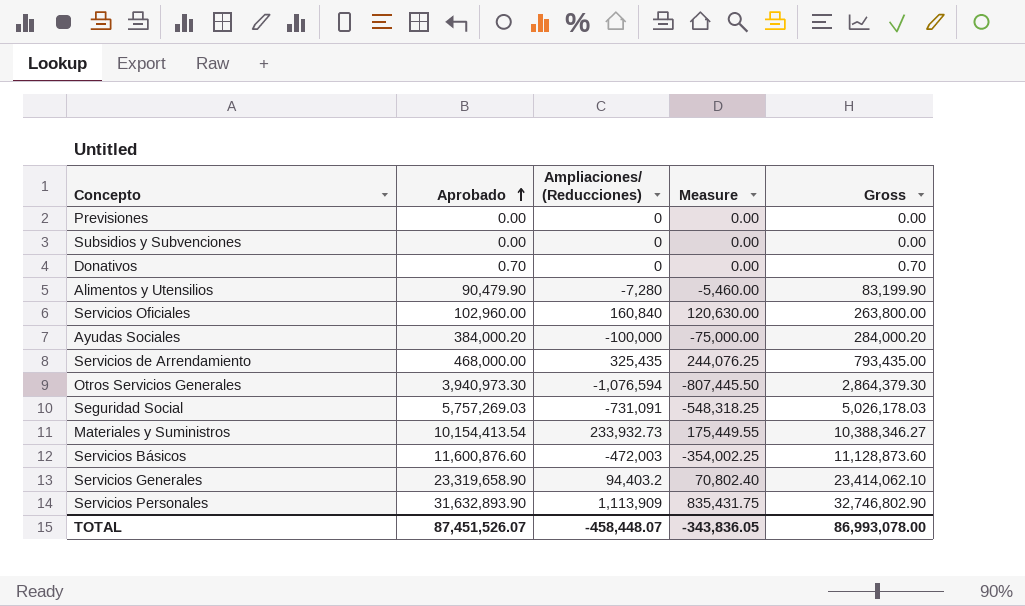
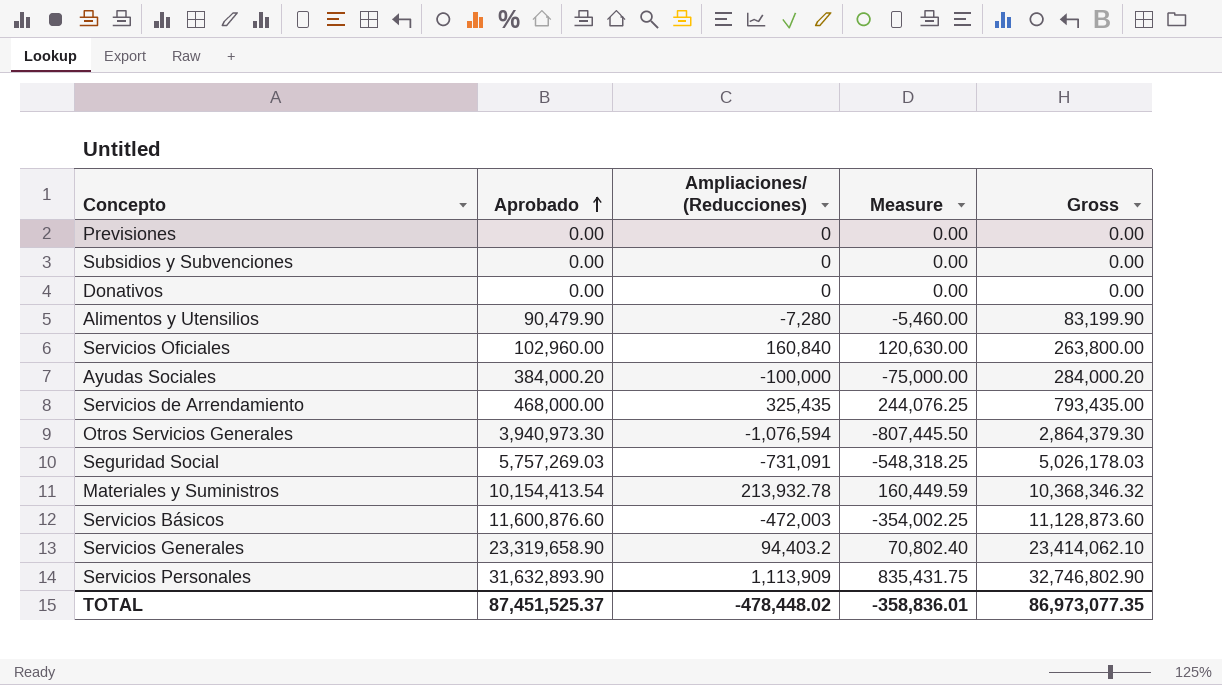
Donativos | Aprobado: 0.70 -> 0.00
Donativos | Gross: 0.70 -> 0.00
Materiales y Suministros | Ampliaciones/ (Reducciones): 233,932.73 -> 213,932.78
Materiales y Suministros | Measure: 175,449.55 -> 160,449.59
Materiales y Suministros | Gross: 10,388,346.27 -> 10,368,346.32
TOTAL | Aprobado: 87,451,526.07 -> 87,451,525.37
TOTAL | Ampliaciones/ (Reducciones): -458,448.07 -> -478,448.02
TOTAL | Measure: -343,836.05 -> -358,836.01
TOTAL | Gross: 86,993,078.00 -> 86,973,077.35

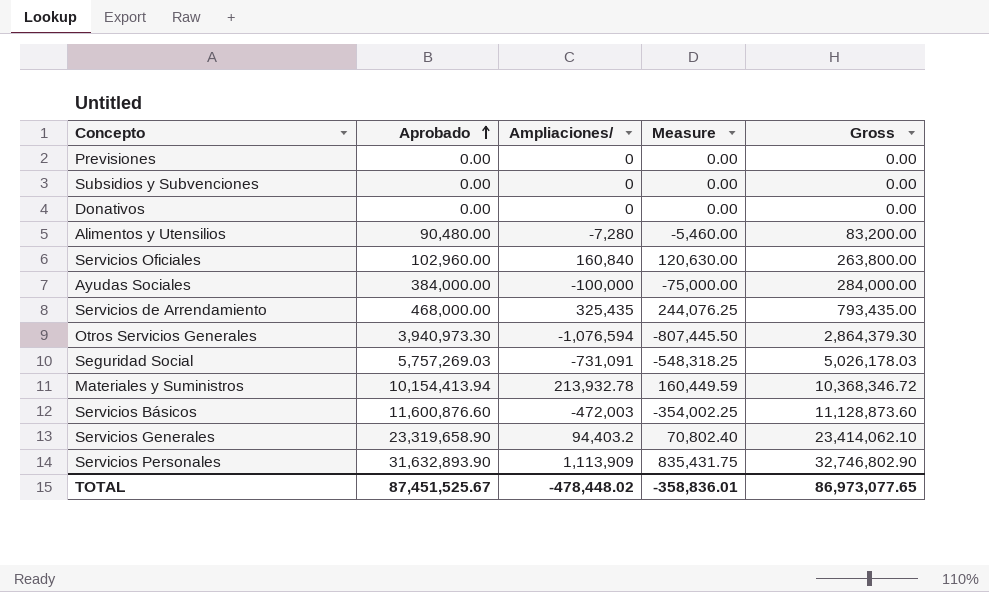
column name: Ampliaciones/ (Reducciones) -> Ampliaciones/
Alimentos y Utensilios | Aprobado: 90,479.90 -> 90,480.00
Alimentos y Utensilios | Gross: 83,199.90 -> 83,200.00
Ayudas Sociales | Aprobado: 384,000.20 -> 384,000.00
Ayudas Sociales | Gross: 284,000.20 -> 284,000.00
Materiales y Suministros | Aprobado: 10,154,413.54 -> 10,154,413.94
Materiales y Suministros | Gross: 10,368,346.32 -> 10,368,346.72
TOTAL | Aprobado: 87,451,525.37 -> 87,451,525.67
TOTAL | Gross: 86,973,077.35 -> 86,973,077.65

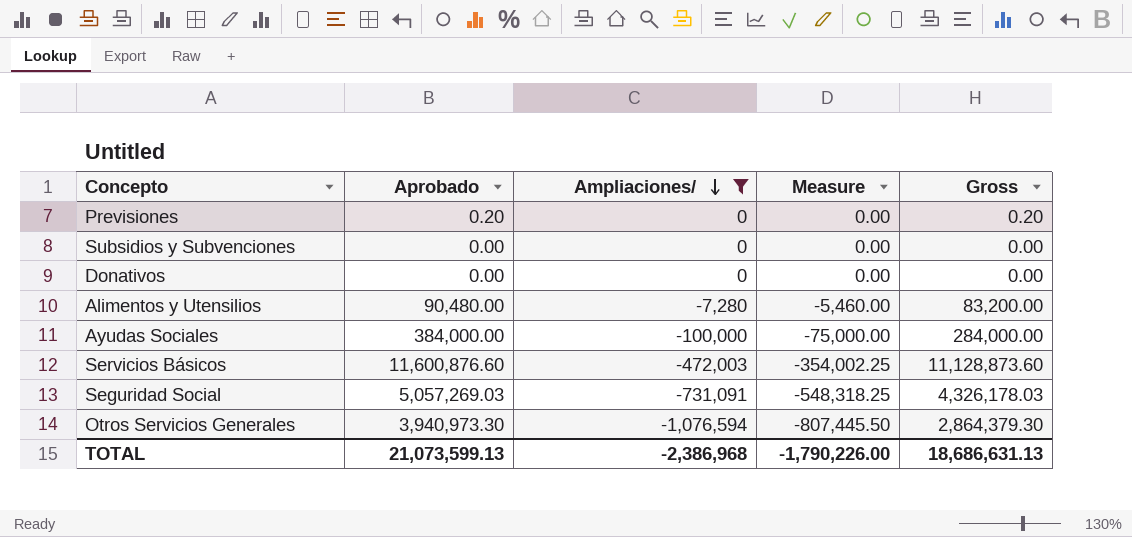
filter: none -> Ampliaciones/ <= 0
row order: Aprobado ascending -> Ampliaciones/ descending
Previsiones | Aprobado: 0.00 -> 0.20
Previsiones | Gross: 0.00 -> 0.20
Seguridad Social | Aprobado: 5,757,269.03 -> 5,057,269.03
Seguridad Social | Gross: 5,026,178.03 -> 4,326,178.03
TOTAL | Aprobado: 87,451,525.67 -> 21,073,599.13
TOTAL | Ampliaciones/: -478,448.02 -> -2,386,968
TOTAL | Measure: -358,836.01 -> -1,790,226.00
TOTAL | Gross: 86,973,077.65 -> 18,686,631.13

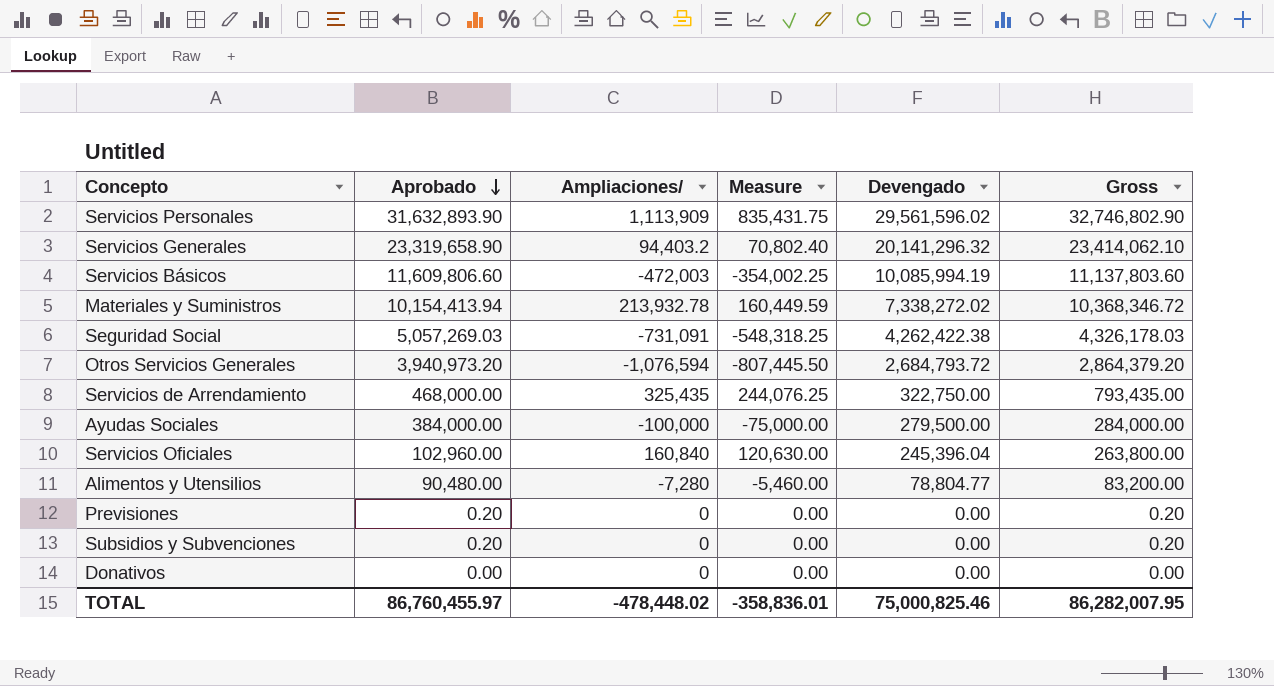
filter: Ampliaciones/ <= 0 -> none
row order: Ampliaciones/ descending -> Aprobado descending
column Devengado | position: none -> 5
Servicios Básicos | Aprobado: 11,600,876.60 -> 11,609,806.60
Servicios Básicos | Gross: 11,128,873.60 -> 11,137,803.60
Otros Servicios Generales | Aprobado: 3,940,973.30 -> 3,940,973.20
Otros Servicios Generales | Gross: 2,864,379.30 -> 2,864,379.20
Subsidios y Subvenciones | Aprobado: 0.00 -> 0.20
Subsidios y Subvenciones | Gross: 0.00 -> 0.20
TOTAL | Aprobado: 21,073,599.13 -> 86,760,455.97
TOTAL | Ampliaciones/: -2,386,968 -> -478,448.02
TOTAL | Measure: -1,790,226.00 -> -358,836.01
TOTAL | Gross: 18,686,631.13 -> 86,282,007.95

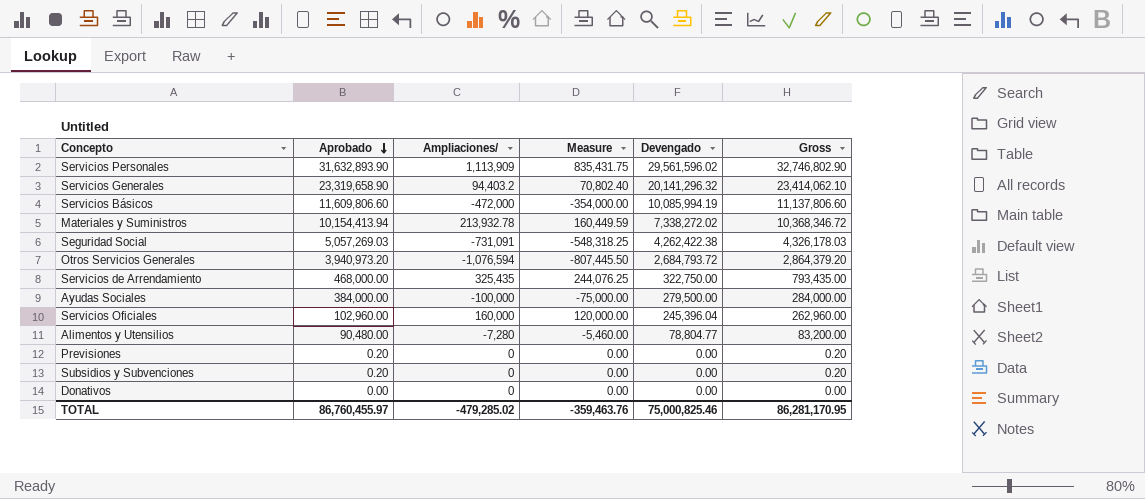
Servicios Básicos | Ampliaciones/: -472,003 -> -472,000
Servicios Básicos | Measure: -354,002.25 -> -354,000.00
Servicios Básicos | Gross: 11,137,803.60 -> 11,137,806.60
Servicios Oficiales | Ampliaciones/: 160,840 -> 160,000
Servicios Oficiales | Measure: 120,630.00 -> 120,000.00
Servicios Oficiales | Gross: 263,800.00 -> 262,960.00
TOTAL | Ampliaciones/: -478,448.02 -> -479,285.02
TOTAL | Measure: -358,836.01 -> -359,463.76
TOTAL | Gross: 86,282,007.95 -> 86,281,170.95

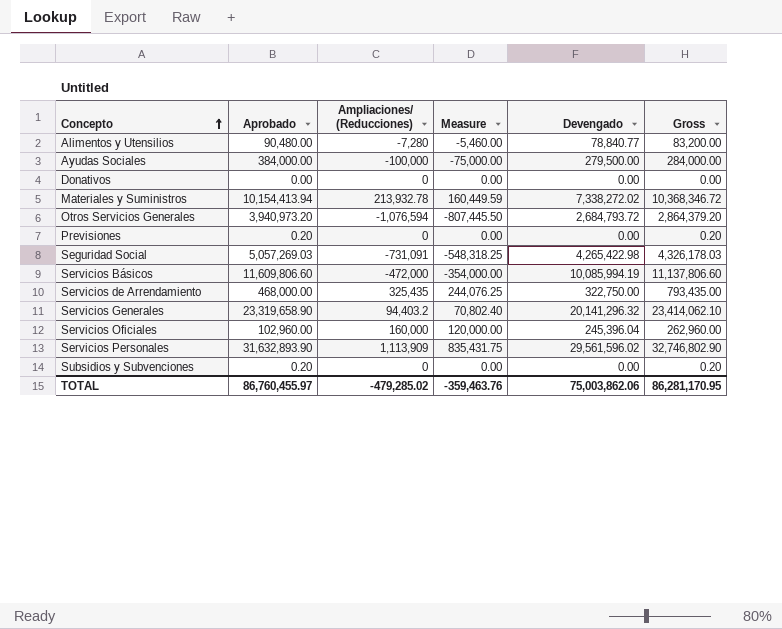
row order: Aprobado descending -> Concepto ascending
column name: Ampliaciones/ -> Ampliaciones/ (Reducciones)
Alimentos y Utensilios | Devengado: 78,804.77 -> 78,840.77
Seguridad Social | Devengado: 4,262,422.38 -> 4,265,422.98
TOTAL | Devengado: 75,000,825.46 -> 75,003,862.06

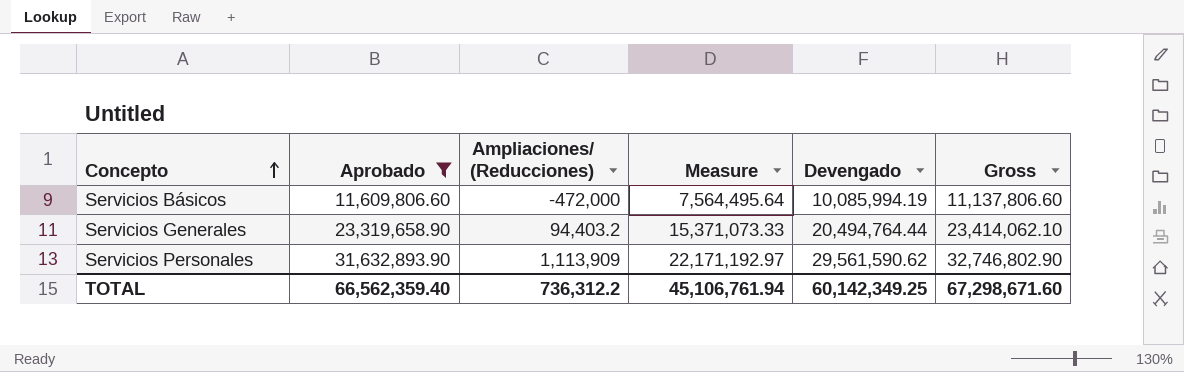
filter: none -> Aprobado >= 11,609,806.60
column Measure | formula: [Ampliaciones/ (Reducciones)] * 0.75 -> [Devengado] * 0.75
Servicios Generales | Devengado: 20,141,296.32 -> 20,494,764.44
Servicios Personales | Devengado: 29,561,596.02 -> 29,561,590.62
TOTAL | Aprobado: 86,760,455.97 -> 66,562,359.40
TOTAL | Ampliaciones/ (Reducciones): -479,285.02 -> 736,312.2
TOTAL | Measure: -359,463.76 -> 45,106,761.94
TOTAL | Devengado: 75,003,862.06 -> 60,142,349.25
TOTAL | Gross: 86,281,170.95 -> 67,298,671.60

